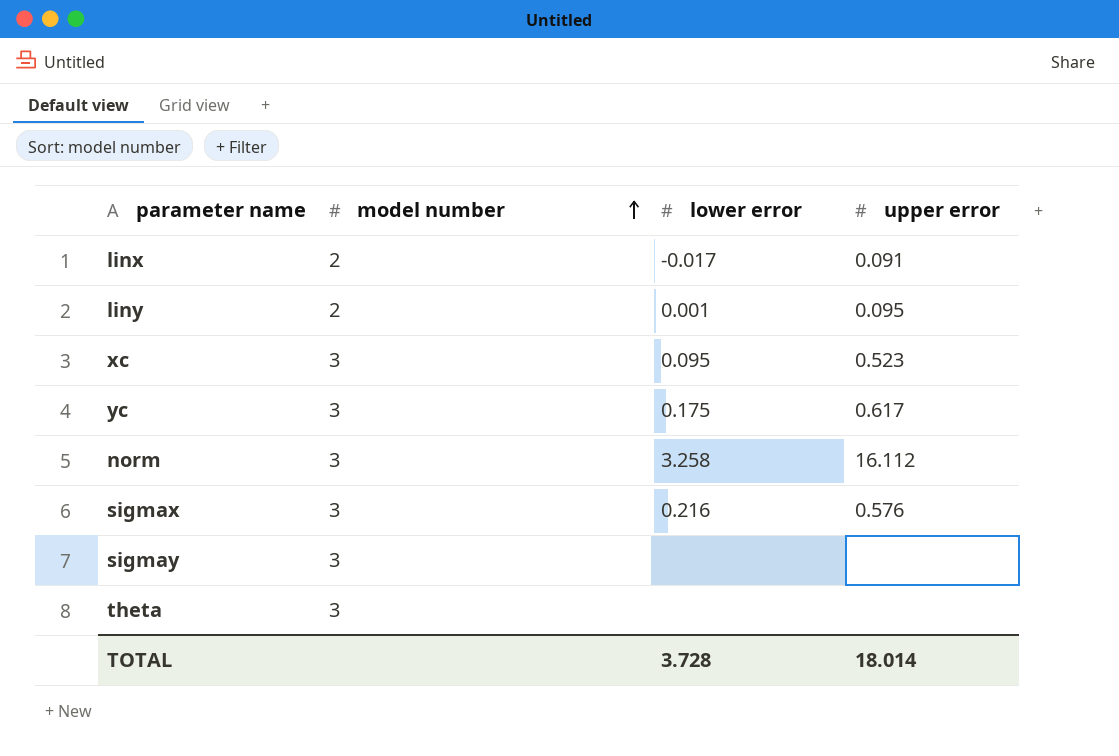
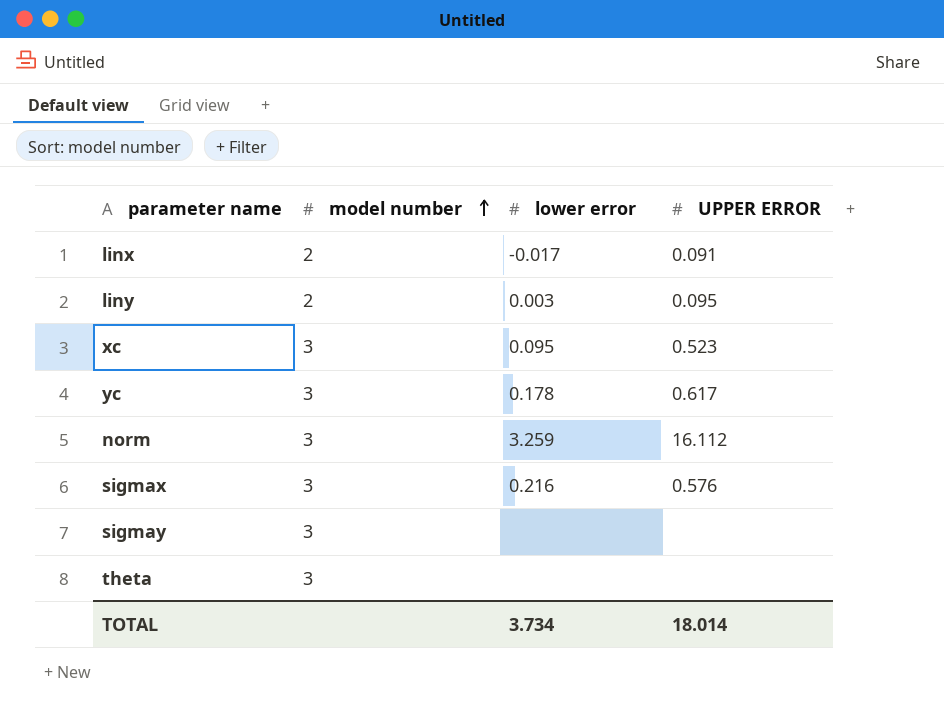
column name: upper error -> UPPER ERROR
liny | lower error: 0.001 -> 0.003
yc | lower error: 0.175 -> 0.178
norm | lower error: 3.258 -> 3.259
TOTAL | lower error: 3.728 -> 3.734

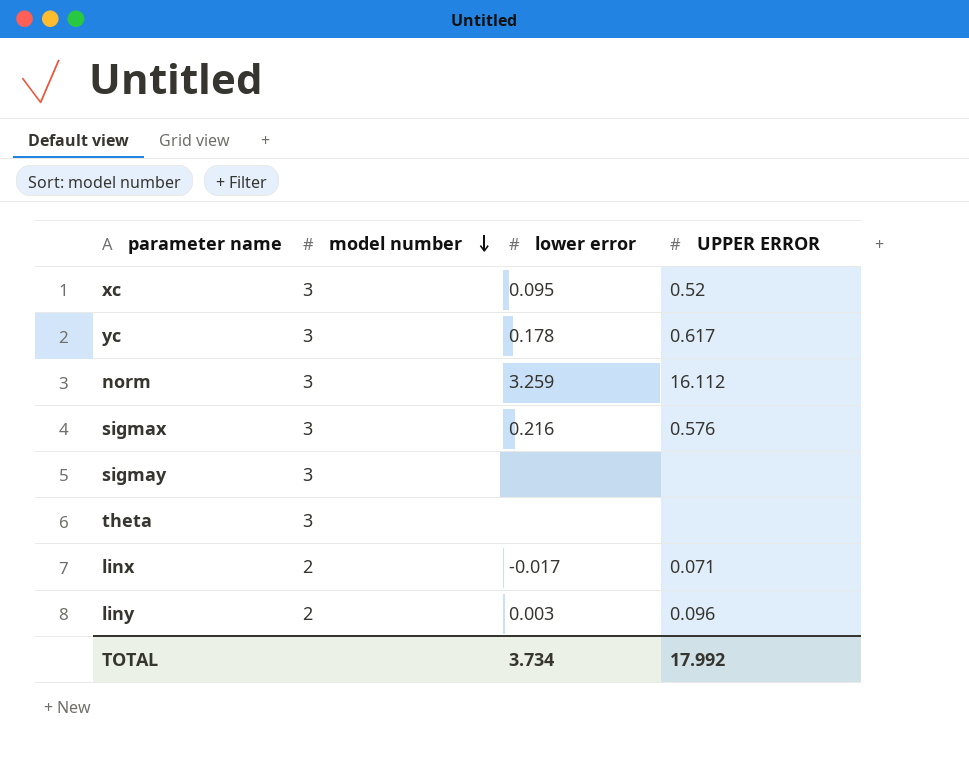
row order: model number ascending -> model number descending
xc | UPPER ERROR: 0.523 -> 0.52
linx | UPPER ERROR: 0.091 -> 0.071
liny | UPPER ERROR: 0.095 -> 0.096
TOTAL | UPPER ERROR: 18.014 -> 17.992

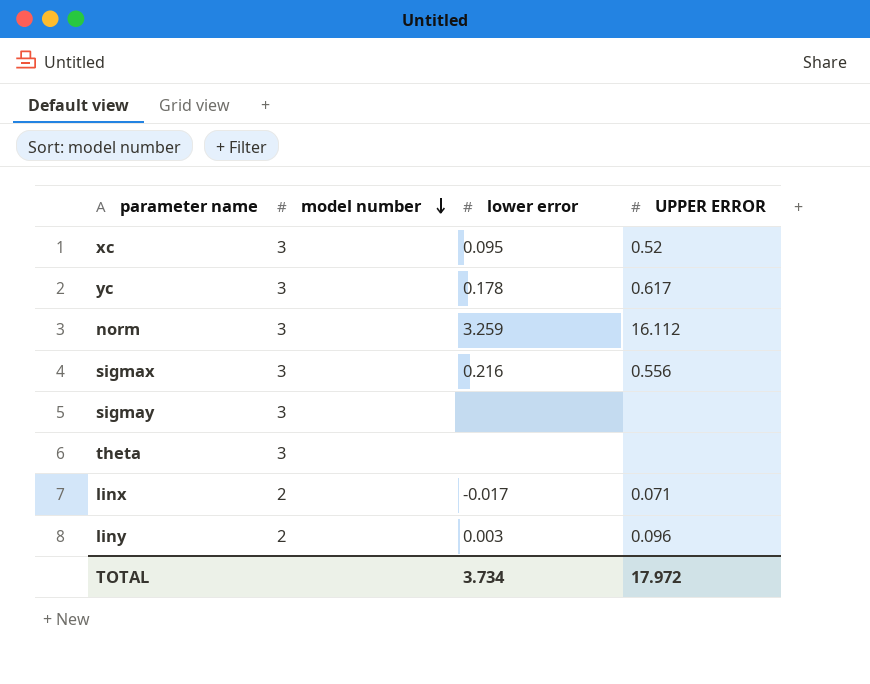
sigmax | UPPER ERROR: 0.576 -> 0.556
TOTAL | UPPER ERROR: 17.992 -> 17.972

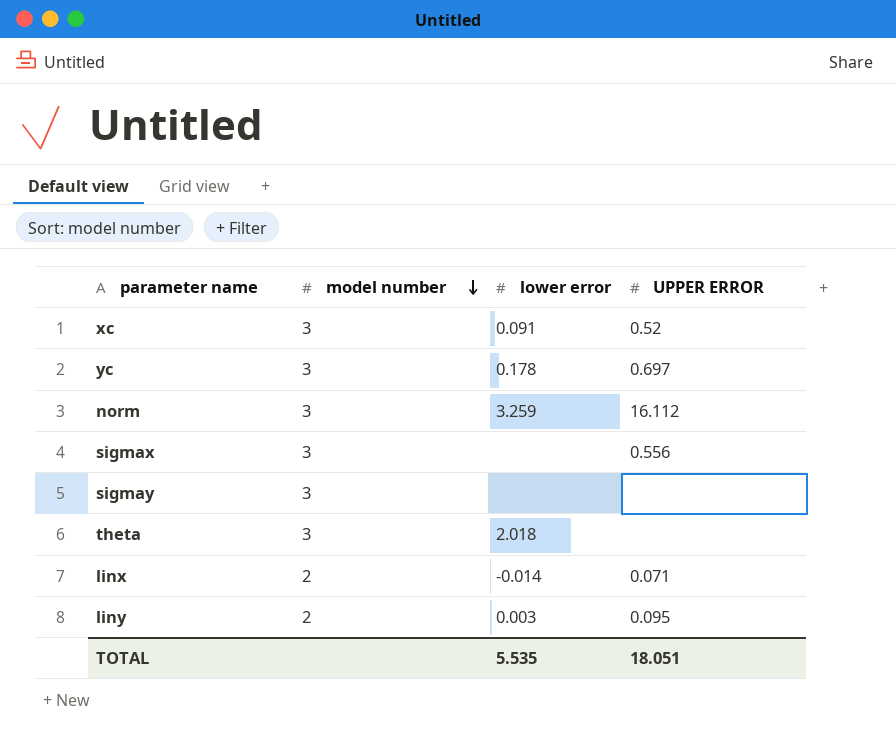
xc | lower error: 0.095 -> 0.091
yc | UPPER ERROR: 0.617 -> 0.697
sigmax | lower error: 0.216 -> none
theta | lower error: none -> 2.018
linx | lower error: -0.017 -> -0.014
liny | UPPER ERROR: 0.096 -> 0.095
TOTAL | lower error: 3.734 -> 5.535
TOTAL | UPPER ERROR: 17.972 -> 18.051

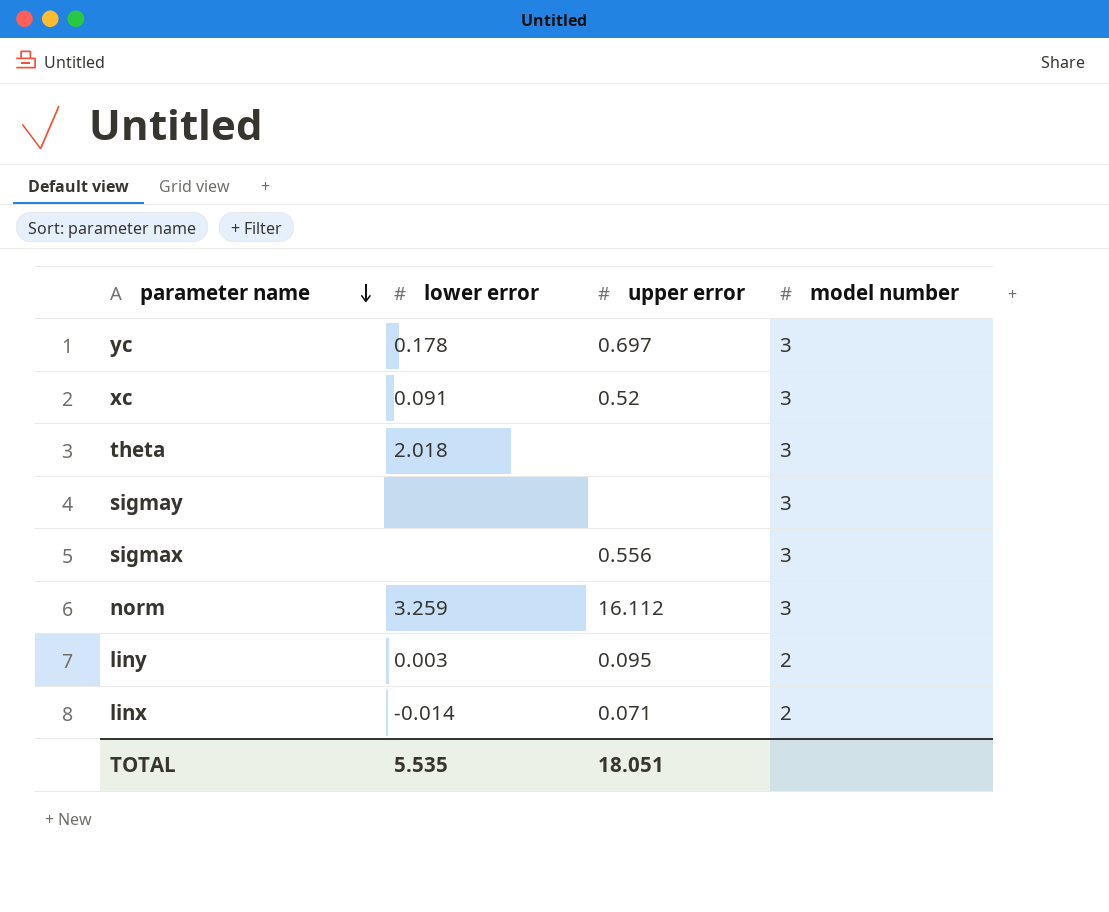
row order: model number descending -> parameter name descending
column name: UPPER ERROR -> upper error
column model number | position: 2 -> 4

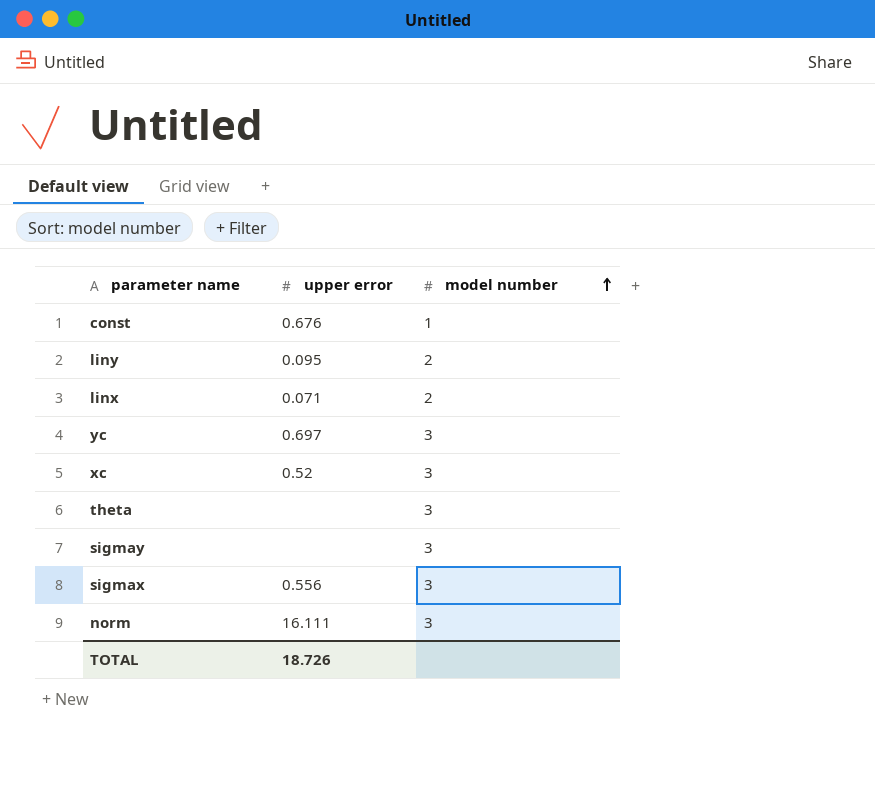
row order: parameter name descending -> model number ascending
column lower error | position: 2 -> none
row const: none -> 0.676 | 1
norm | upper error: 16.112 -> 16.111
TOTAL | upper error: 18.051 -> 18.726

